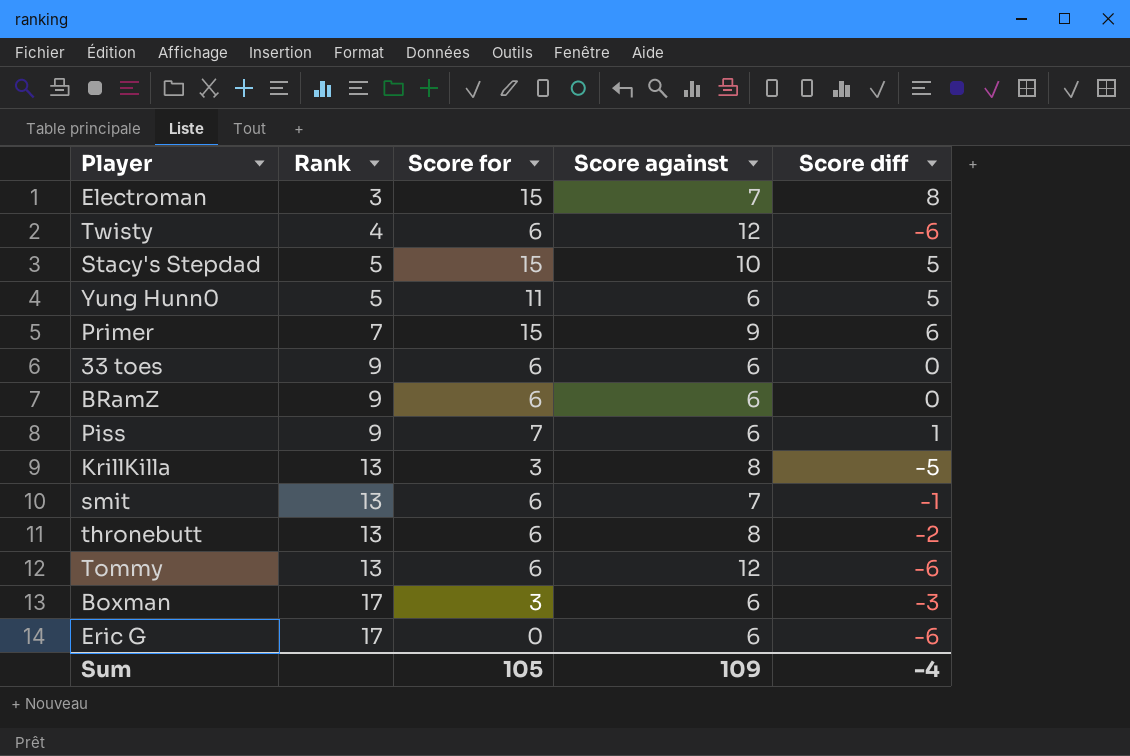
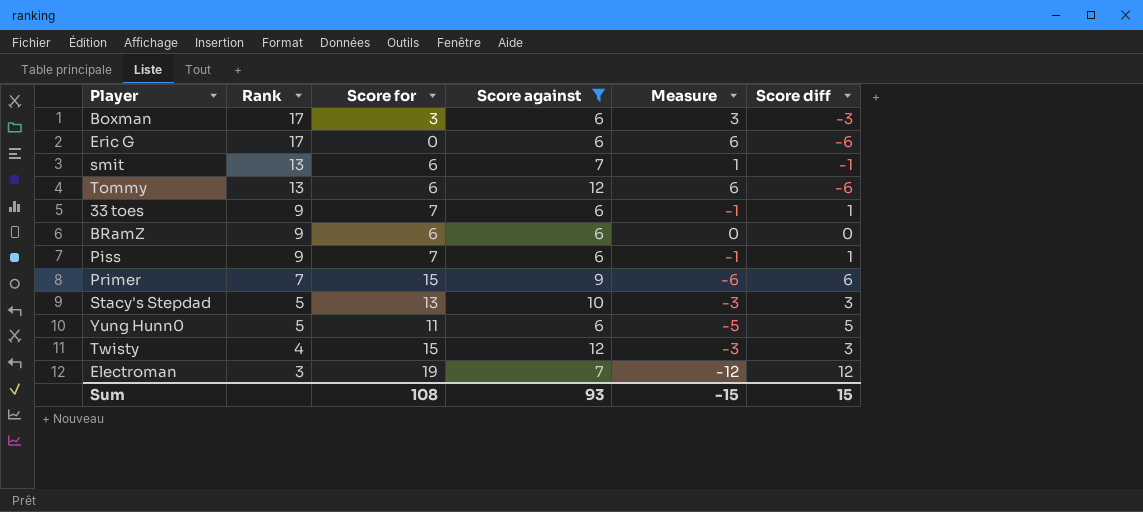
filter: none -> Score against != 8
row order: Rank ascending -> Rank descending
column Measure | formula: none -> [Score against] - [Score for]
33 toes | Score for: 6 -> 7
33 toes | Score diff: 0 -> 1
Stacy's Stepdad | Score for: 15 -> 13
Stacy's Stepdad | Score diff: 5 -> 3
Twisty | Score for: 6 -> 15
Twisty | Score diff: -6 -> 3
Electroman | Score for: 15 -> 19
Electroman | Score diff: 8 -> 12
Sum | Score for: 105 -> 108
Sum | Score against: 109 -> 93
Sum | Score diff: -4 -> 15

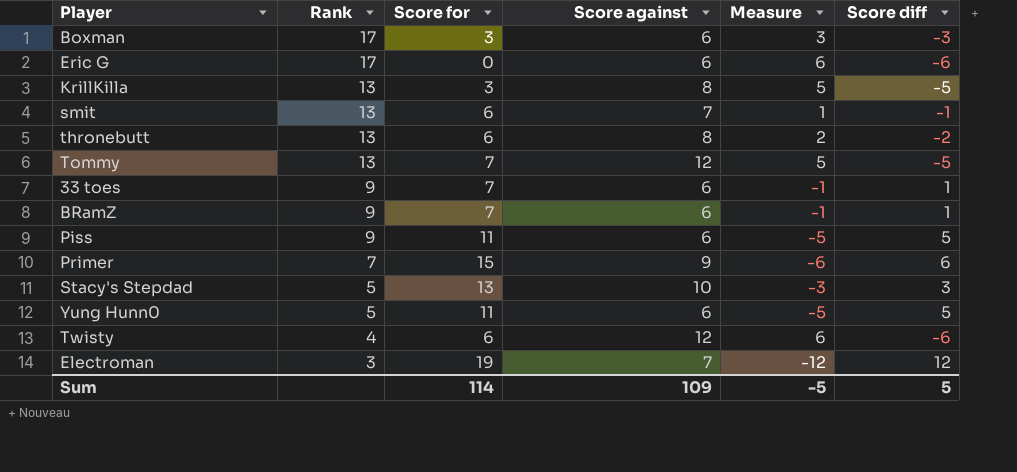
filter: Score against != 8 -> none
Tommy | Score for: 6 -> 7
Tommy | Measure: 6 -> 5
Tommy | Score diff: -6 -> -5
BRamZ | Score for: 6 -> 7
BRamZ | Measure: 0 -> -1
BRamZ | Score diff: 0 -> 1
Piss | Score for: 7 -> 11
Piss | Measure: -1 -> -5
Piss | Score diff: 1 -> 5
Twisty | Score for: 15 -> 6
Twisty | Measure: -3 -> 6
Twisty | Score diff: 3 -> -6
Sum | Score for: 108 -> 114
Sum | Score against: 93 -> 109
Sum | Measure: -15 -> -5
Sum | Score diff: 15 -> 5

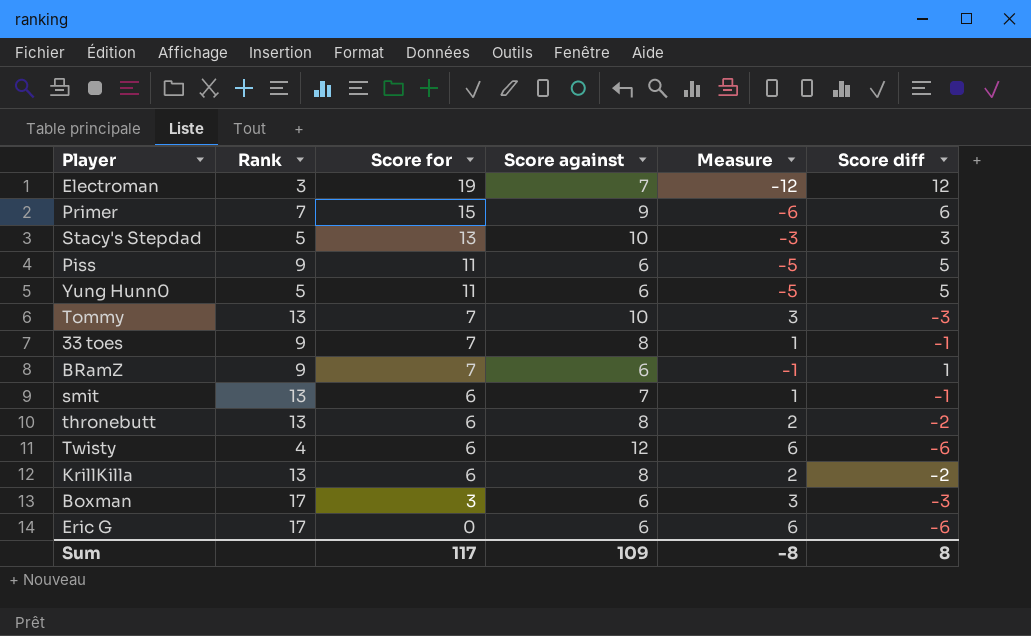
row order: Rank descending -> Score for descending
Tommy | Score against: 12 -> 10
Tommy | Measure: 5 -> 3
Tommy | Score diff: -5 -> -3
33 toes | Score against: 6 -> 8
33 toes | Measure: -1 -> 1
33 toes | Score diff: 1 -> -1
KrillKilla | Score for: 3 -> 6
KrillKilla | Measure: 5 -> 2
KrillKilla | Score diff: -5 -> -2
Sum | Score for: 114 -> 117
Sum | Measure: -5 -> -8
Sum | Score diff: 5 -> 8

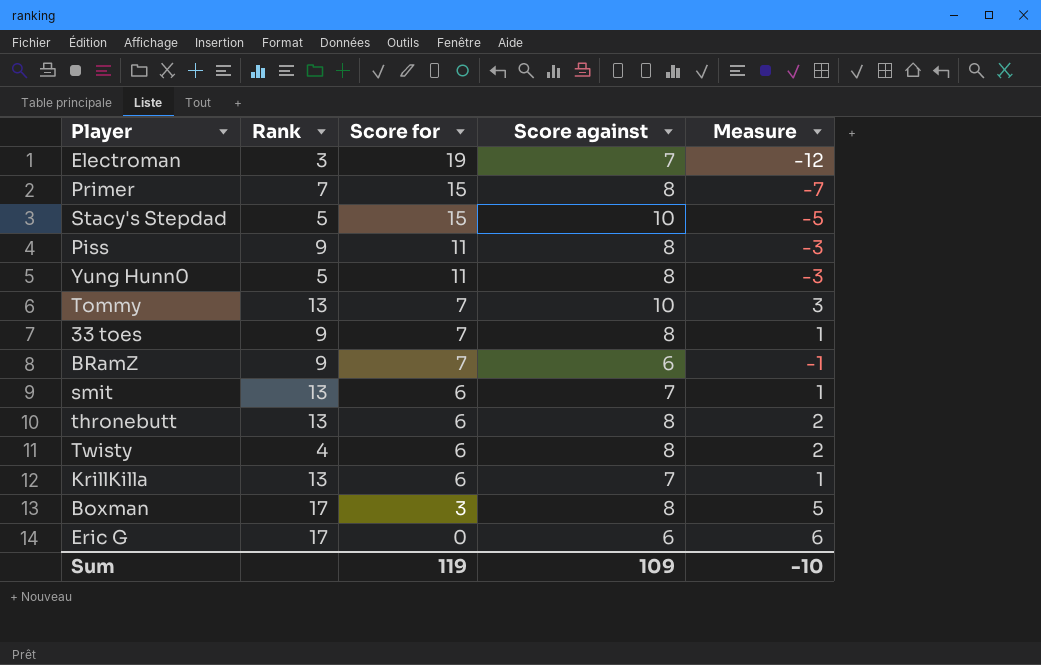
column Score diff | formula: [Score for] - [Score against] -> none
Primer | Score against: 9 -> 8
Primer | Measure: -6 -> -7
Stacy's Stepdad | Score for: 13 -> 15
Stacy's Stepdad | Measure: -3 -> -5
Piss | Score against: 6 -> 8
Piss | Measure: -5 -> -3
Yung Hunn0 | Score against: 6 -> 8
Yung Hunn0 | Measure: -5 -> -3
Twisty | Score against: 12 -> 8
Twisty | Measure: 6 -> 2
KrillKilla | Score against: 8 -> 7
KrillKilla | Measure: 2 -> 1
Boxman | Score against: 6 -> 8
Boxman | Measure: 3 -> 5
Sum | Score for: 117 -> 119
Sum | Measure: -8 -> -10

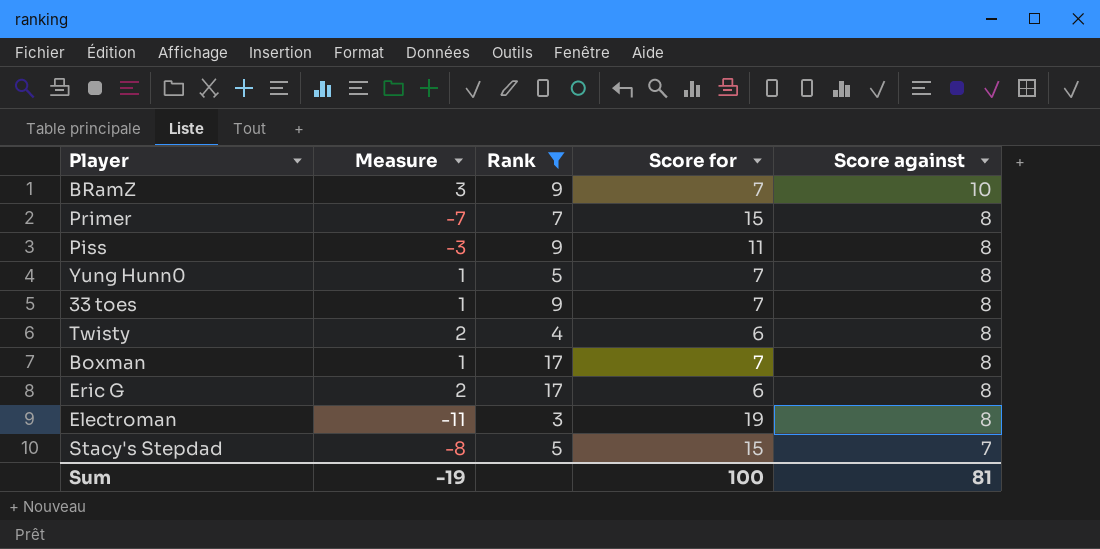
filter: none -> Rank != 13
row order: Score for descending -> Score against descending
column Measure | position: 5 -> 2
BRamZ | Measure: -1 -> 3
BRamZ | Score against: 6 -> 10
Yung Hunn0 | Measure: -3 -> 1
Yung Hunn0 | Score for: 11 -> 7
Boxman | Measure: 5 -> 1
Boxman | Score for: 3 -> 7
Eric G | Measure: 6 -> 2
Eric G | Score for: 0 -> 6
Eric G | Score against: 6 -> 8
Electroman | Measure: -12 -> -11
Electroman | Score against: 7 -> 8
Stacy's Stepdad | Measure: -5 -> -8
Stacy's Stepdad | Score against: 10 -> 7
Sum | Measure: -10 -> -19
Sum | Score for: 119 -> 100
Sum | Score against: 109 -> 81

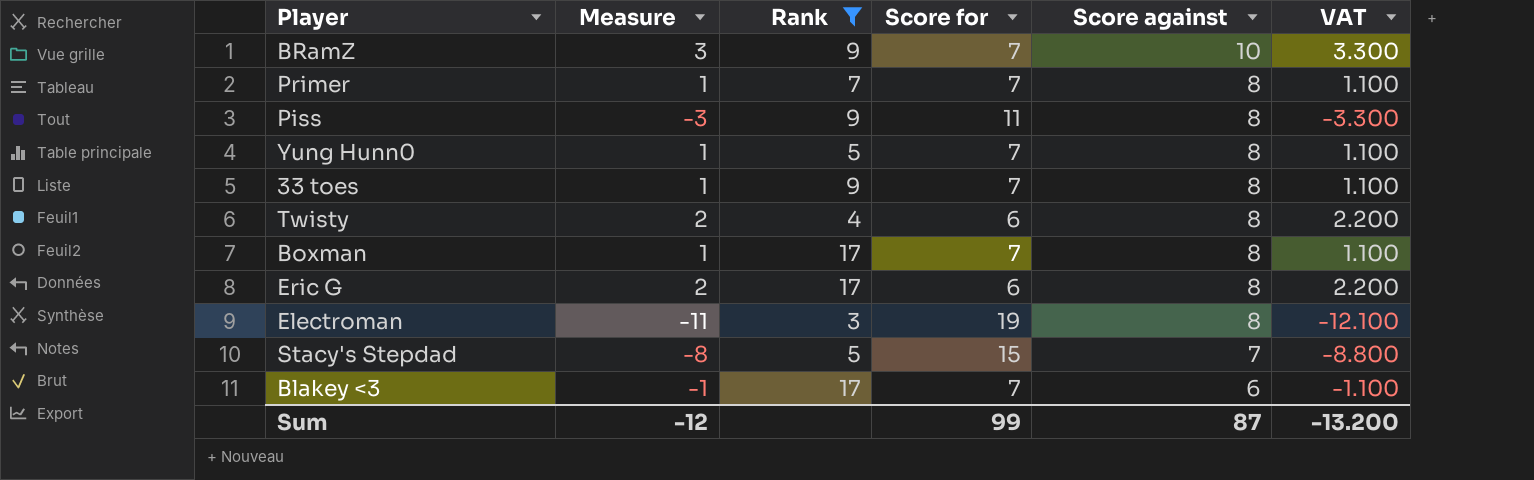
column VAT | formula: none -> [Measure] * 1.1
Primer | Measure: -7 -> 1
Primer | Score for: 15 -> 7
row Blakey <3: none -> -1 | 17 | 7 | 6 | -1.100
Sum | Measure: -19 -> -12
Sum | Score for: 100 -> 99
Sum | Score against: 81 -> 87

